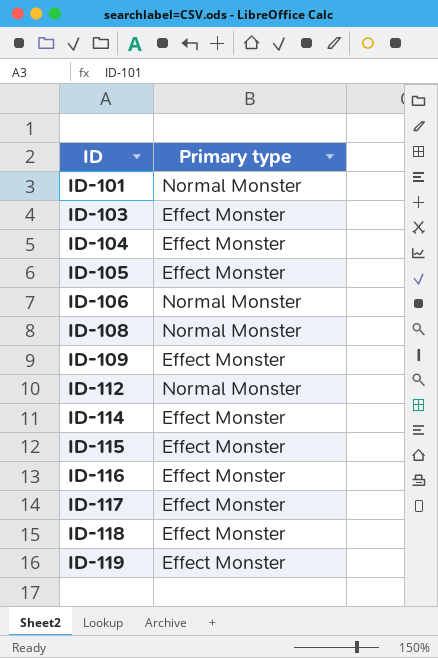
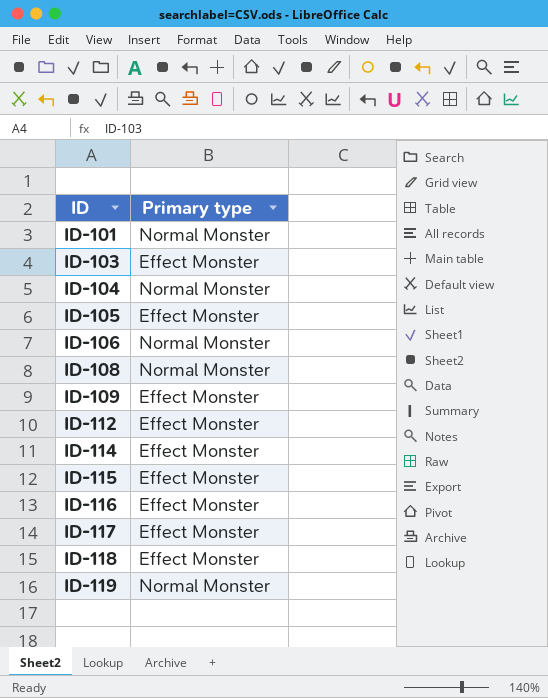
ID-104 | Primary type: Effect Monster -> Normal Monster
ID-112 | Primary type: Normal Monster -> Effect Monster
ID-119 | Primary type: Effect Monster -> Normal Monster

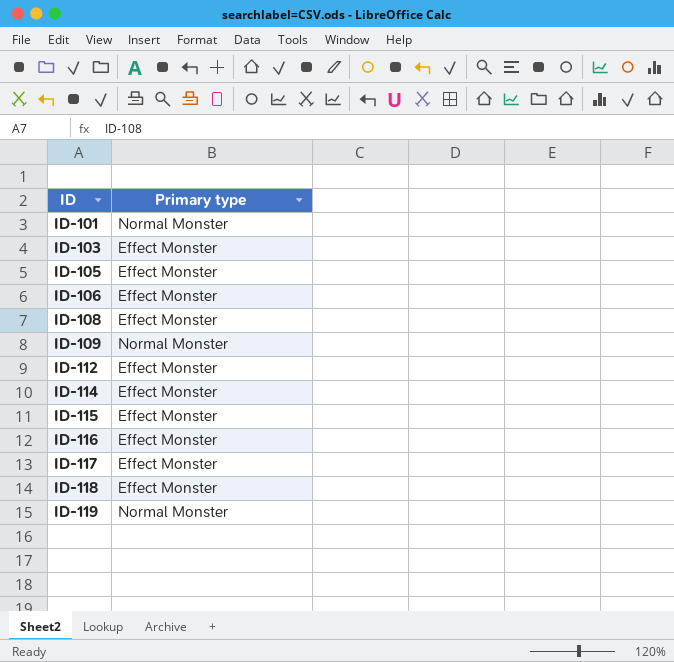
row ID-104: Normal Monster -> none
ID-106 | Primary type: Normal Monster -> Effect Monster
ID-108 | Primary type: Normal Monster -> Effect Monster
ID-109 | Primary type: Effect Monster -> Normal Monster

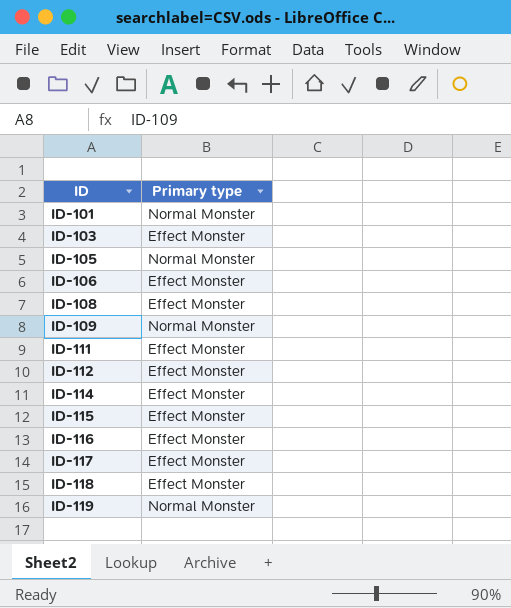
ID-105 | Primary type: Effect Monster -> Normal Monster
row ID-111: none -> Effect Monster

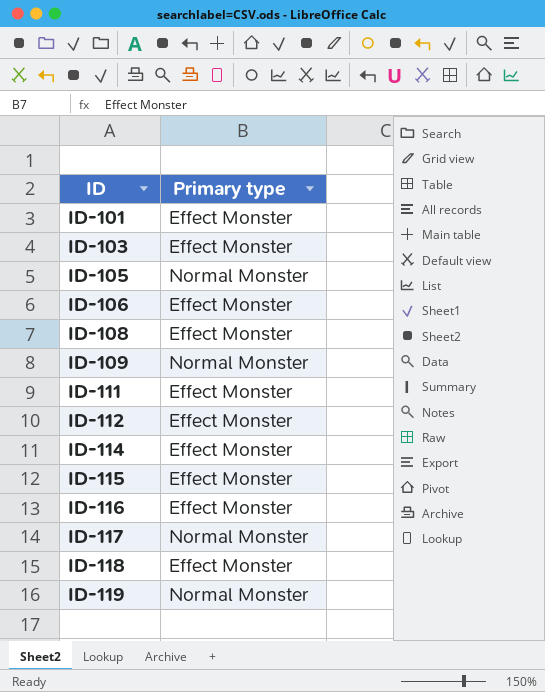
ID-101 | Primary type: Normal Monster -> Effect Monster
ID-117 | Primary type: Effect Monster -> Normal Monster

